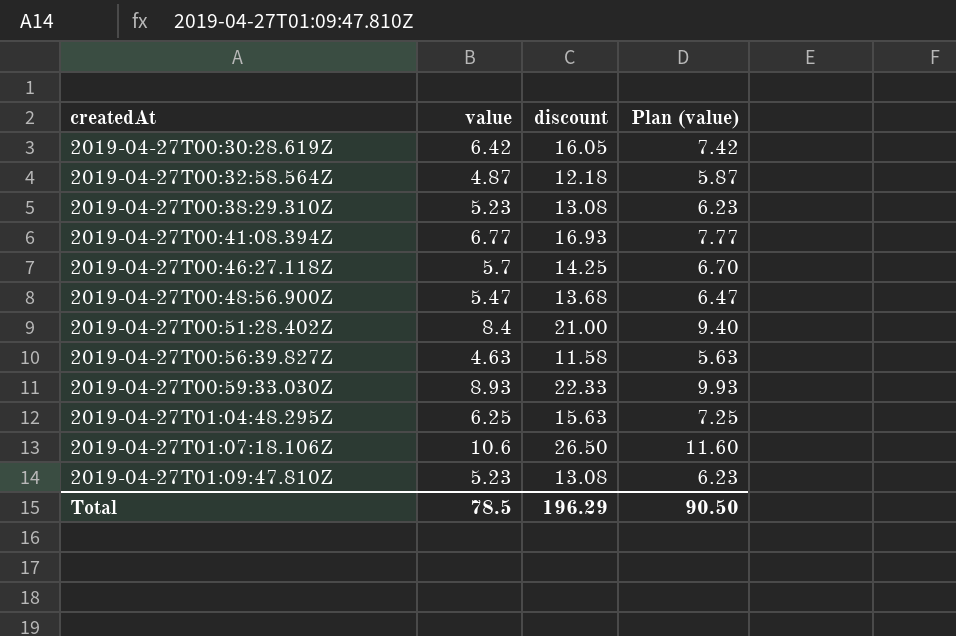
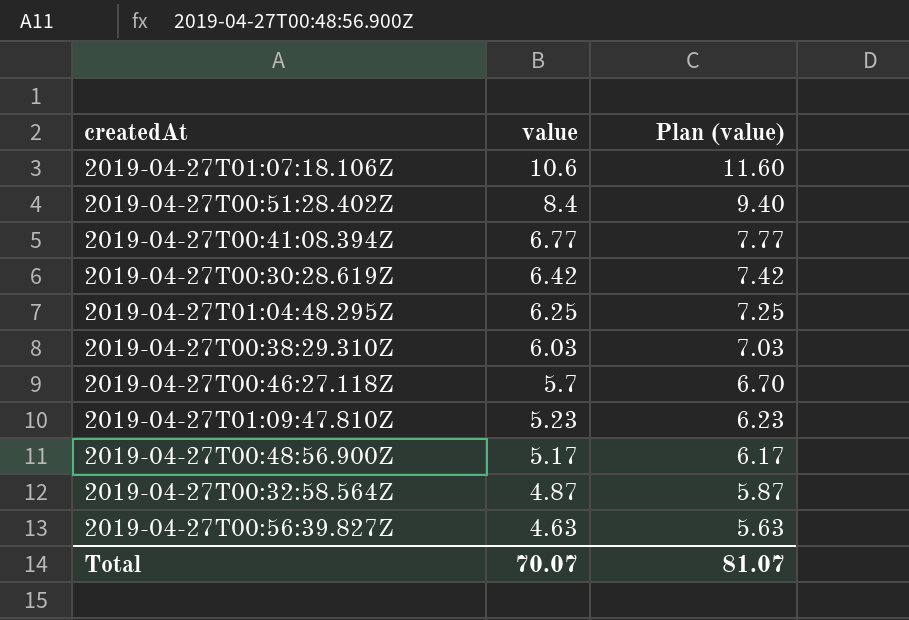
row order: createdAt ascending -> value descending
column discount | formula: [value] * 2.5 -> none
row 2019-04-27T00:59:33.030Z: 8.93 | 22.33 | 9.93 -> none
2019-04-27T00:38:29.310Z | value: 5.23 -> 6.03
2019-04-27T00:38:29.310Z | Plan (value): 6.23 -> 7.03
2019-04-27T00:48:56.900Z | value: 5.47 -> 5.17
2019-04-27T00:48:56.900Z | Plan (value): 6.47 -> 6.17
Total | value: 78.5 -> 70.07
Total | Plan (value): 90.50 -> 81.07

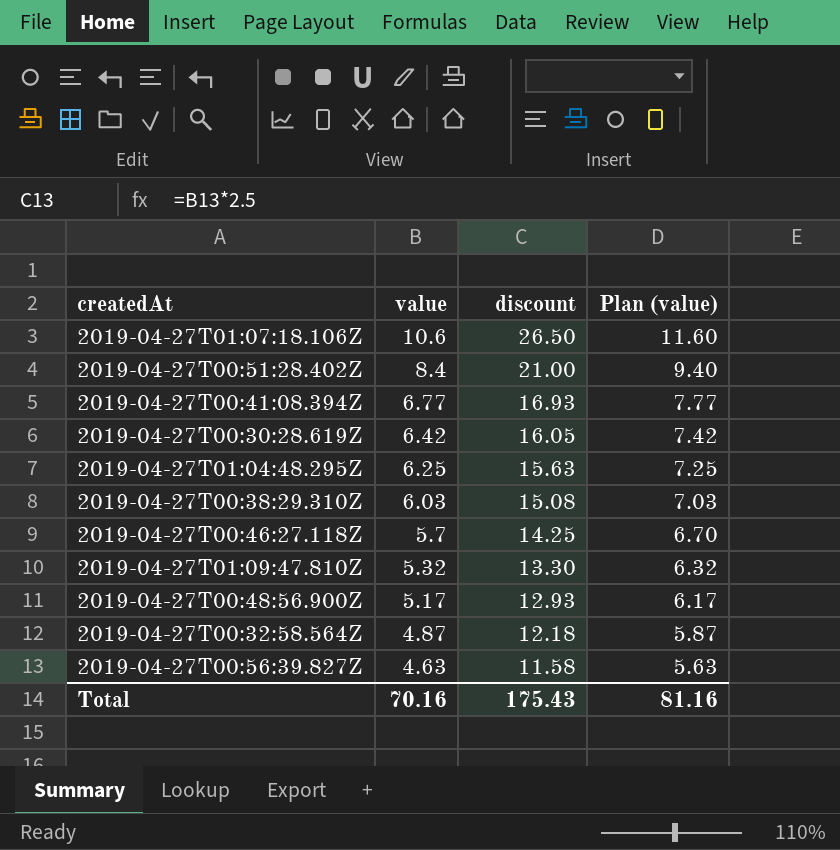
column discount | formula: none -> [value] * 2.5
2019-04-27T01:09:47.810Z | value: 5.23 -> 5.32
2019-04-27T01:09:47.810Z | Plan (value): 6.23 -> 6.32
Total | value: 70.07 -> 70.16
Total | Plan (value): 81.07 -> 81.16

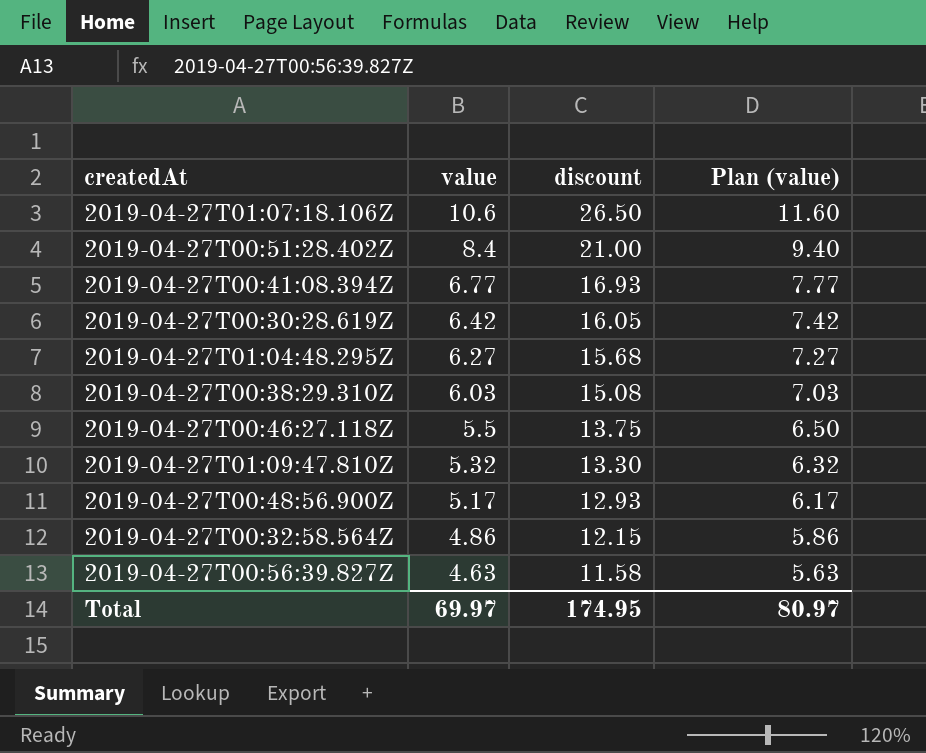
2019-04-27T01:04:48.295Z | value: 6.25 -> 6.27
2019-04-27T01:04:48.295Z | discount: 15.63 -> 15.68
2019-04-27T01:04:48.295Z | Plan (value): 7.25 -> 7.27
2019-04-27T00:46:27.118Z | value: 5.7 -> 5.5
2019-04-27T00:46:27.118Z | discount: 14.25 -> 13.75
2019-04-27T00:46:27.118Z | Plan (value): 6.70 -> 6.50
2019-04-27T00:32:58.564Z | value: 4.87 -> 4.86
2019-04-27T00:32:58.564Z | discount: 12.18 -> 12.15
2019-04-27T00:32:58.564Z | Plan (value): 5.87 -> 5.86
Total | value: 70.16 -> 69.97
Total | discount: 175.43 -> 174.95
Total | Plan (value): 81.16 -> 80.97

